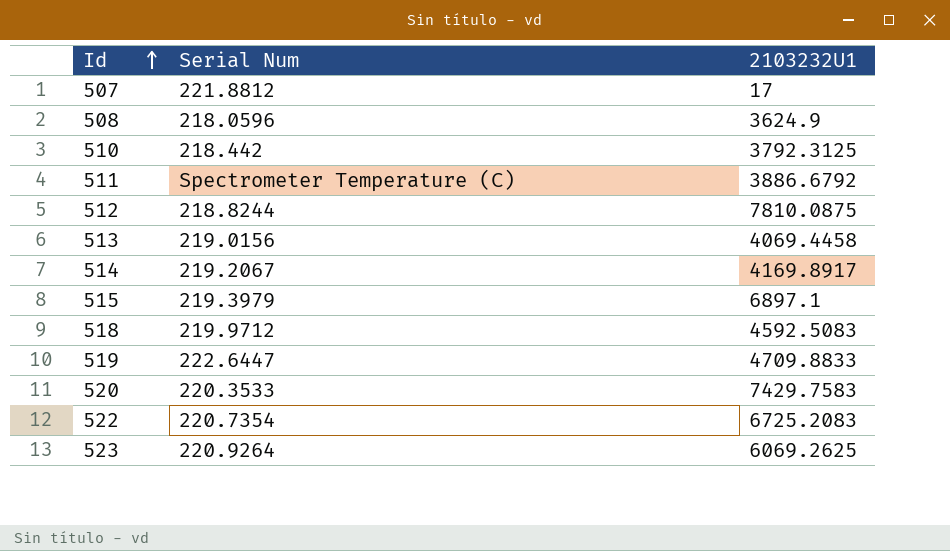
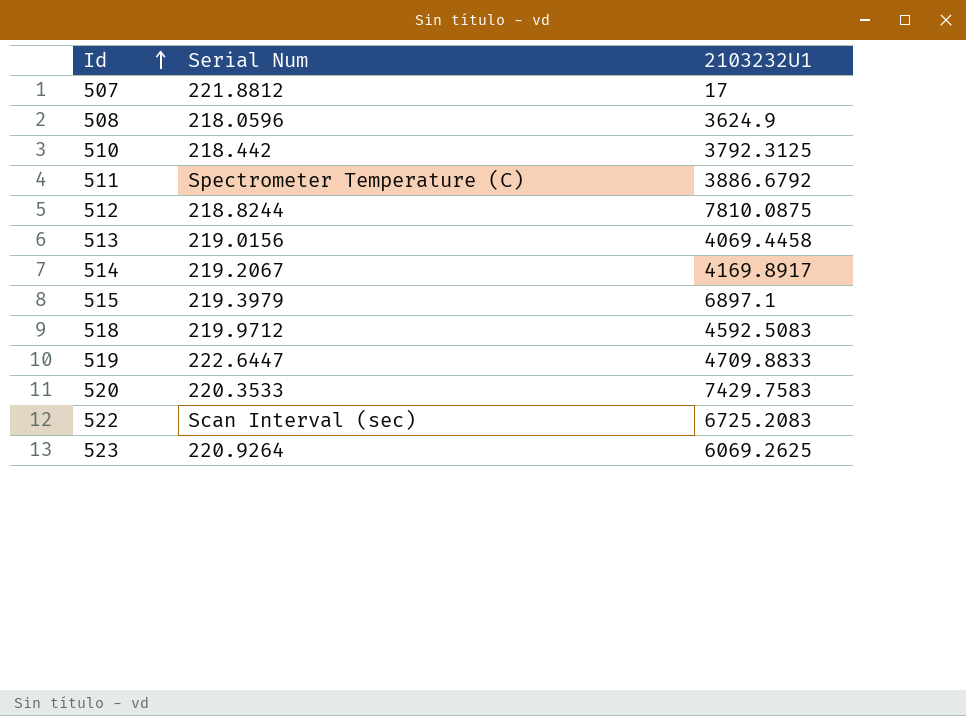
522 | Serial Num: 220.7354 -> Scan Interval (sec)

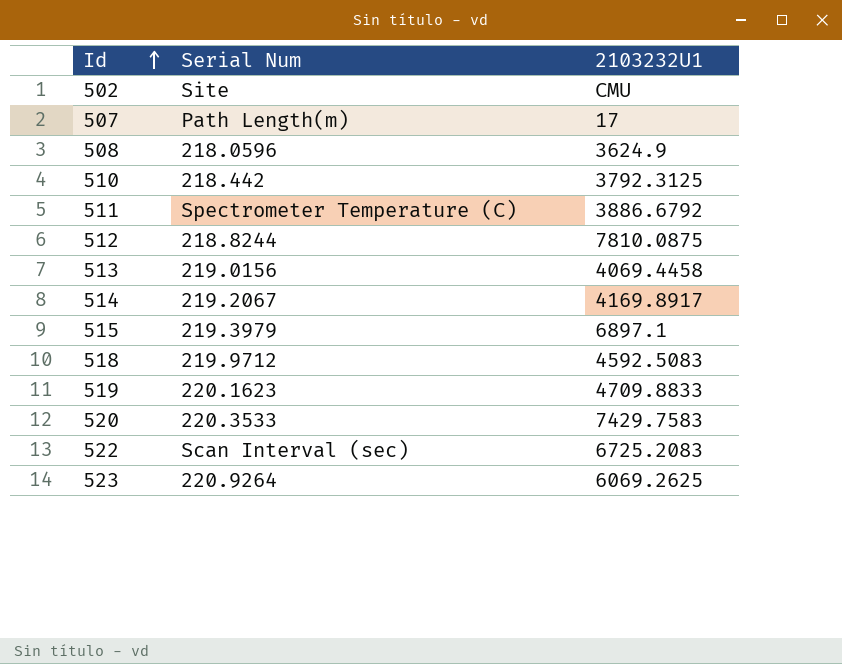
row 502: none -> Site | CMU
507 | Serial Num: 221.8812 -> Path Length(m)
519 | Serial Num: 222.6447 -> 220.1623

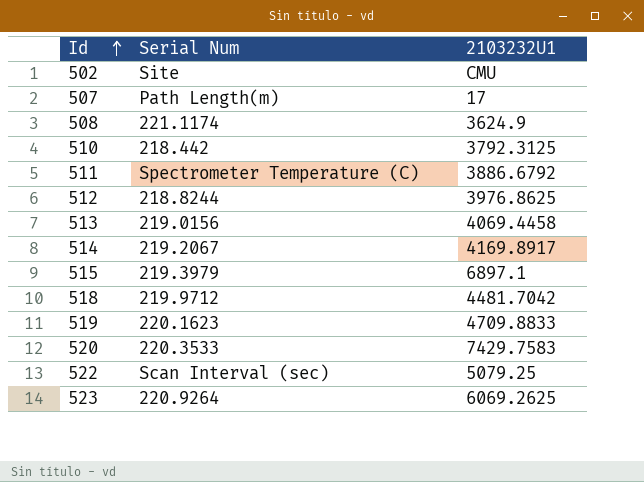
508 | Serial Num: 218.0596 -> 221.1174
512 | 2103232U1: 7810.0875 -> 3976.8625
518 | 2103232U1: 4592.5083 -> 4481.7042
522 | 2103232U1: 6725.2083 -> 5079.25

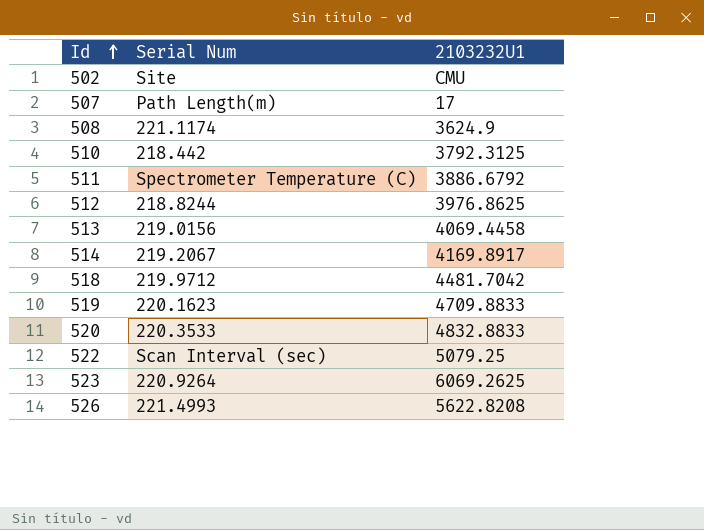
row 515: 219.3979 | 6897.1 -> none
520 | 2103232U1: 7429.7583 -> 4832.8833
row 526: none -> 221.4993 | 5622.8208

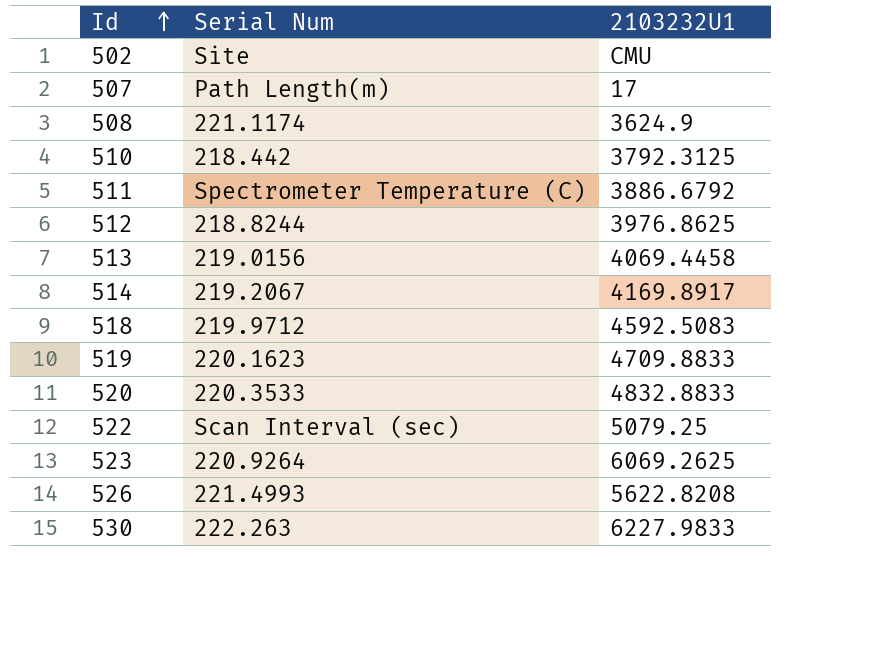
518 | 2103232U1: 4481.7042 -> 4592.5083
row 530: none -> 222.263 | 6227.9833

